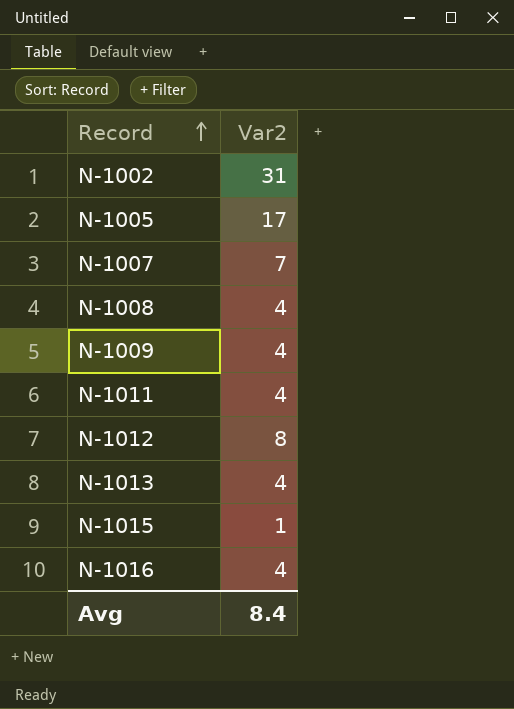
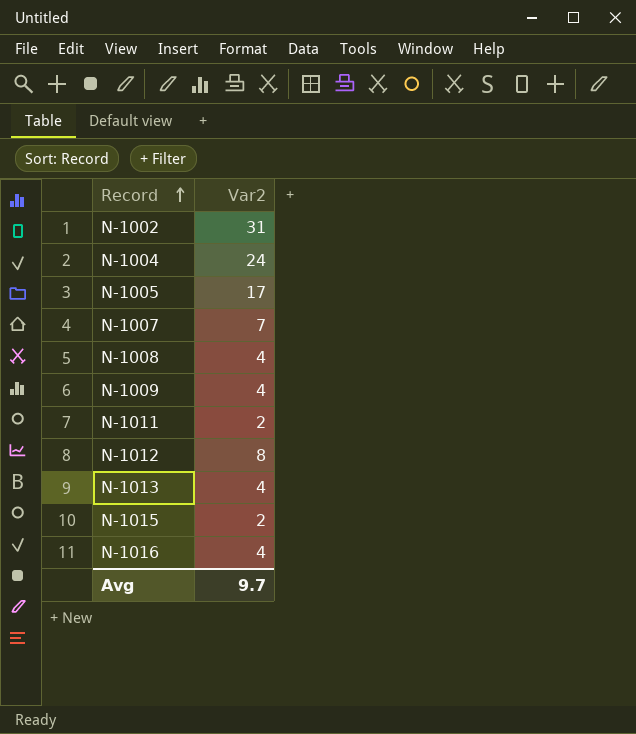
row N-1004: none -> 24
N-1011 | Var2: 4 -> 2
N-1015 | Var2: 1 -> 2
Avg | Var2: 8.4 -> 9.7

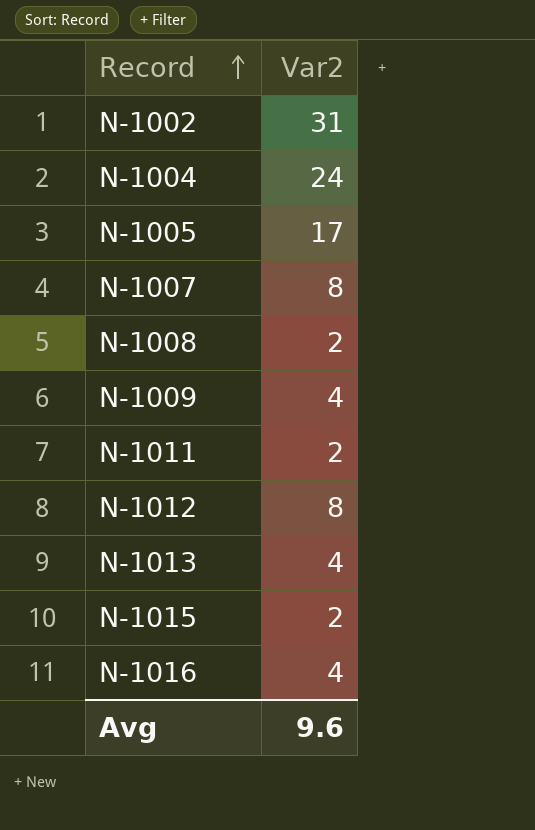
N-1007 | Var2: 7 -> 8
N-1008 | Var2: 4 -> 2
Avg | Var2: 9.7 -> 9.6

